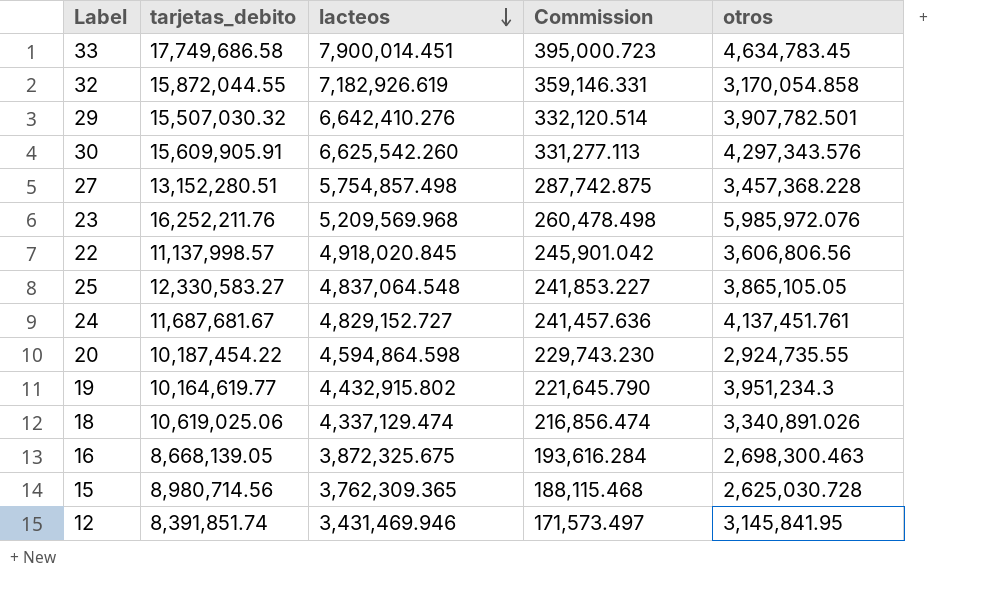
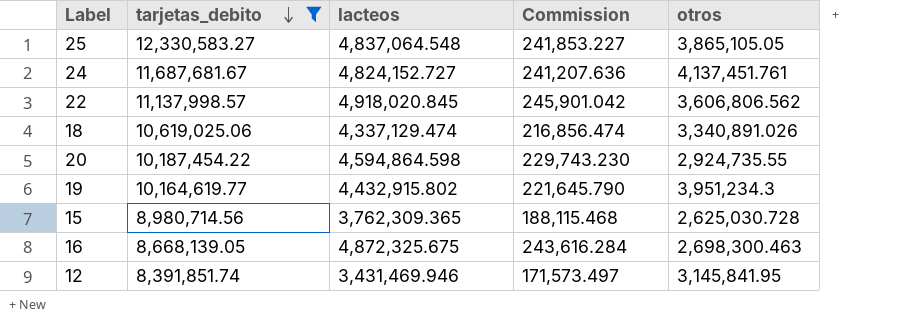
filter: none -> tarjetas_debito <= 12,330,583.27
row order: lacteos descending -> tarjetas_debito descending
24 | lacteos: 4,829,152.727 -> 4,824,152.727
24 | Commission: 241,457.636 -> 241,207.636
22 | otros: 3,606,806.56 -> 3,606,806.562
16 | lacteos: 3,872,325.675 -> 4,872,325.675
16 | Commission: 193,616.284 -> 243,616.284

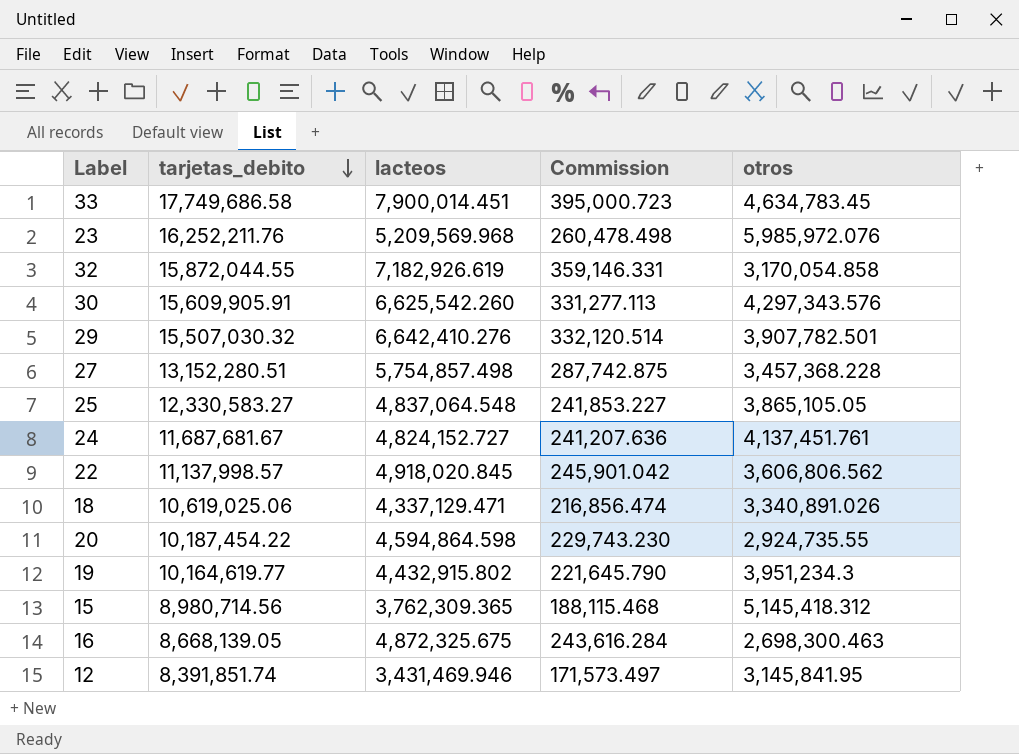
filter: tarjetas_debito <= 12,330,583.27 -> none
18 | lacteos: 4,337,129.474 -> 4,337,129.471
15 | otros: 2,625,030.728 -> 5,145,418.312

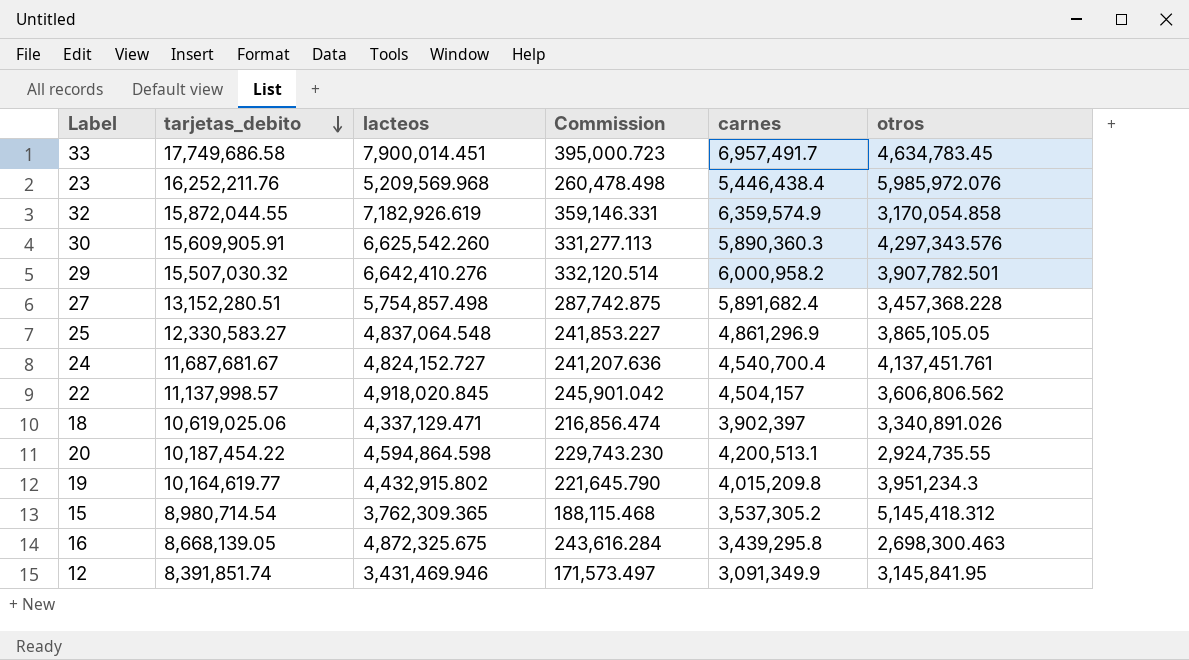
column carnes | position: none -> 5
15 | tarjetas_debito: 8,980,714.56 -> 8,980,714.54

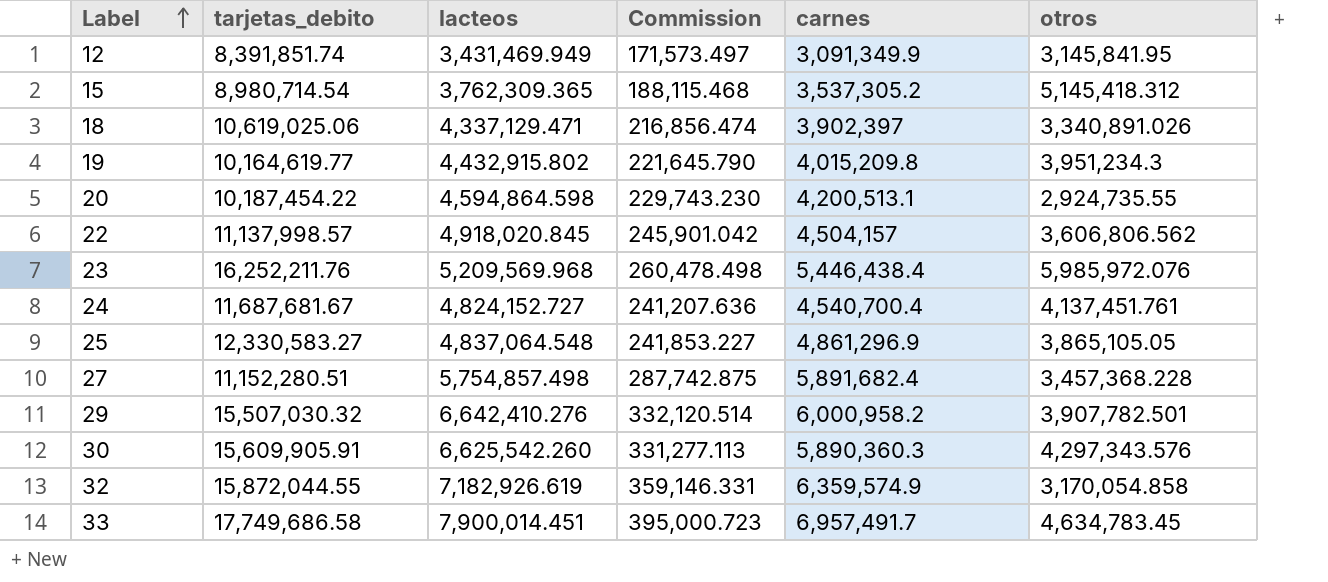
row order: tarjetas_debito descending -> Label ascending
row 16: 8,668,139.05 | 4,872,325.675 | 243,616.284 | 3,439,295.8 | 2,698,300.463 -> none
12 | lacteos: 3,431,469.946 -> 3,431,469.949
27 | tarjetas_debito: 13,152,280.51 -> 11,152,280.51

